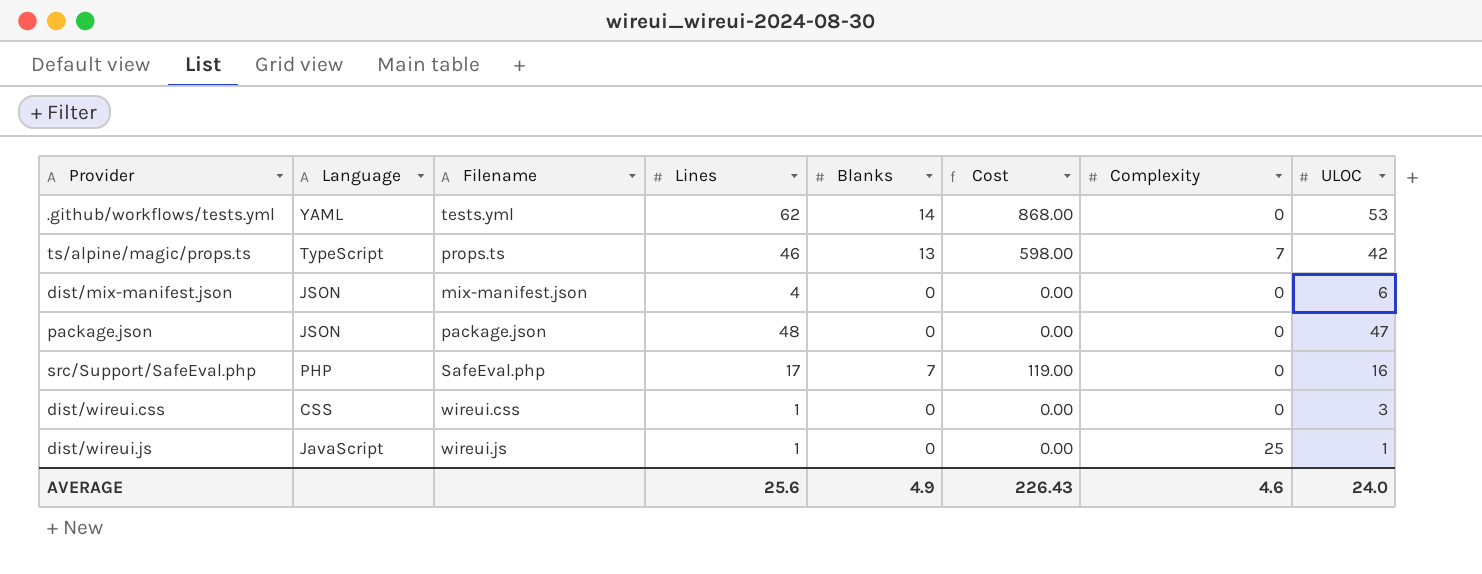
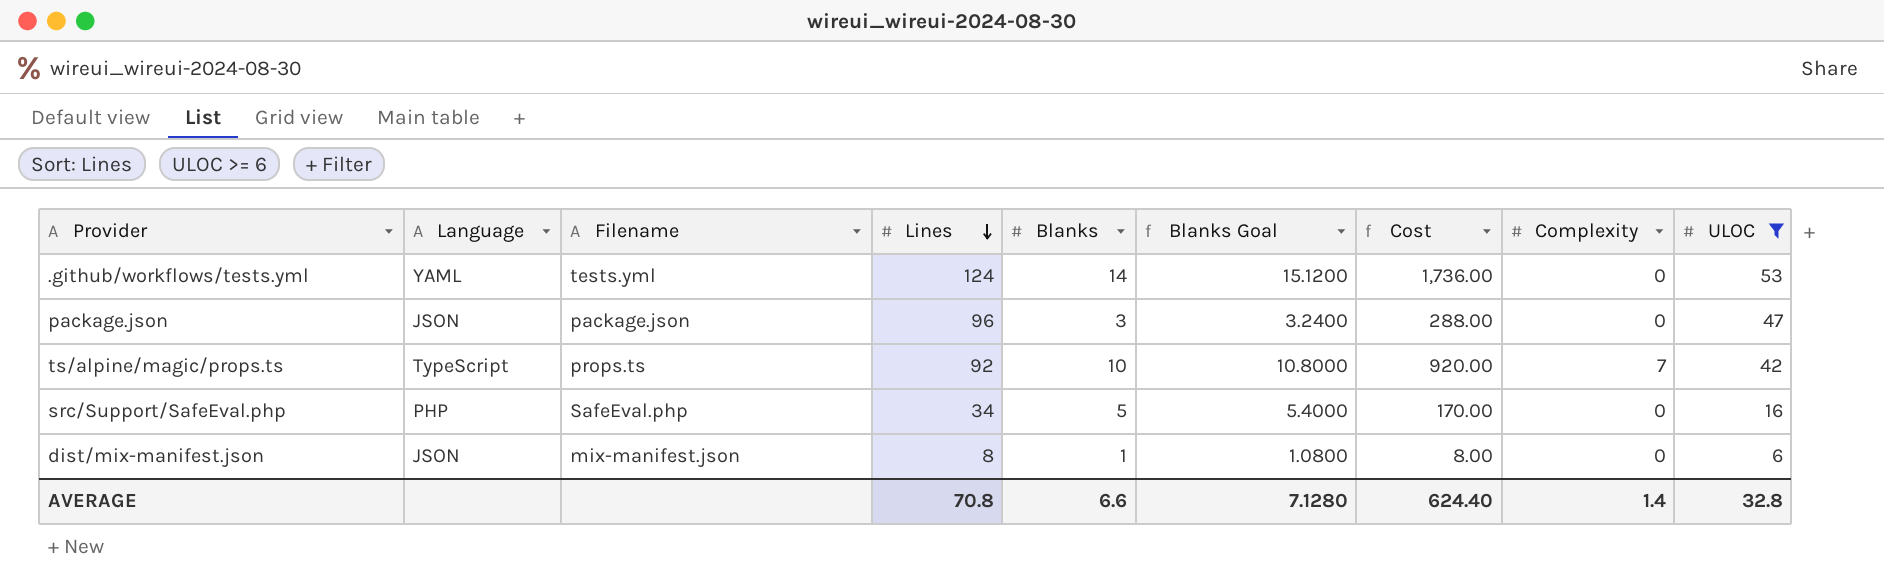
filter: none -> ULOC >= 6
row order: none -> Lines descending
column Blanks Goal | formula: none -> [Blanks] * 1.08
.github/workflows/tests.yml | Lines: 62 -> 124
.github/workflows/tests.yml | Cost: 868.00 -> 1,736.00
package.json | Lines: 48 -> 96
package.json | Blanks: 0 -> 3
package.json | Cost: 0.00 -> 288.00
ts/alpine/magic/props.ts | Lines: 46 -> 92
ts/alpine/magic/props.ts | Blanks: 13 -> 10
ts/alpine/magic/props.ts | Cost: 598.00 -> 920.00
src/Support/SafeEval.php | Lines: 17 -> 34
src/Support/SafeEval.php | Blanks: 7 -> 5
src/Support/SafeEval.php | Cost: 119.00 -> 170.00
dist/mix-manifest.json | Lines: 4 -> 8
dist/mix-manifest.json | Blanks: 0 -> 1
dist/mix-manifest.json | Cost: 0.00 -> 8.00
AVERAGE | Lines: 25.6 -> 70.8
AVERAGE | Blanks: 4.9 -> 6.6
AVERAGE | Cost: 226.43 -> 624.40
AVERAGE | Complexity: 4.6 -> 1.4
AVERAGE | ULOC: 24.0 -> 32.8

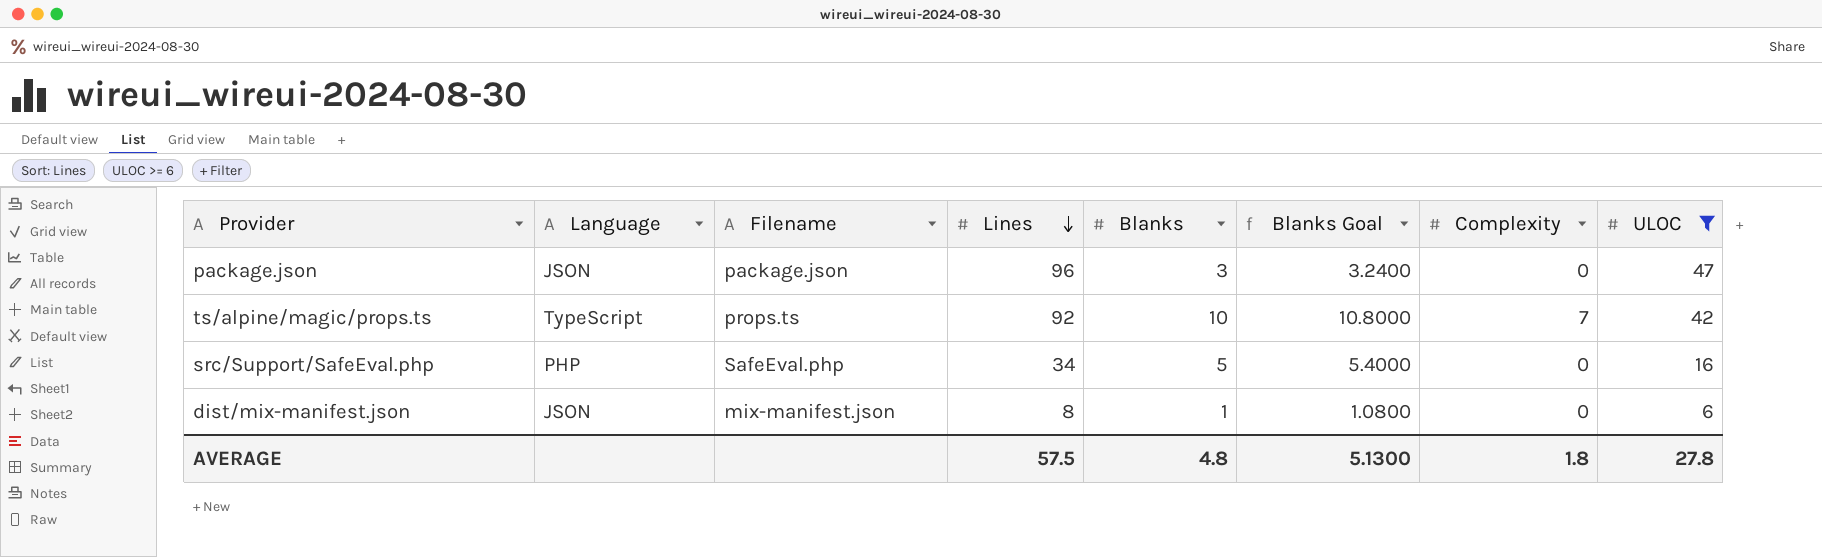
column Cost | formula: [Lines] * [Blanks] -> none
row .github/workflows/tests.yml: YAML | tests.yml | 124 | 14 | 15.1200 | 1,736.00 | 0 | 53 -> none
AVERAGE | Lines: 70.8 -> 57.5
AVERAGE | Blanks: 6.6 -> 4.8
AVERAGE | Blanks Goal: 7.1280 -> 5.1300
AVERAGE | Complexity: 1.4 -> 1.8
AVERAGE | ULOC: 32.8 -> 27.8

